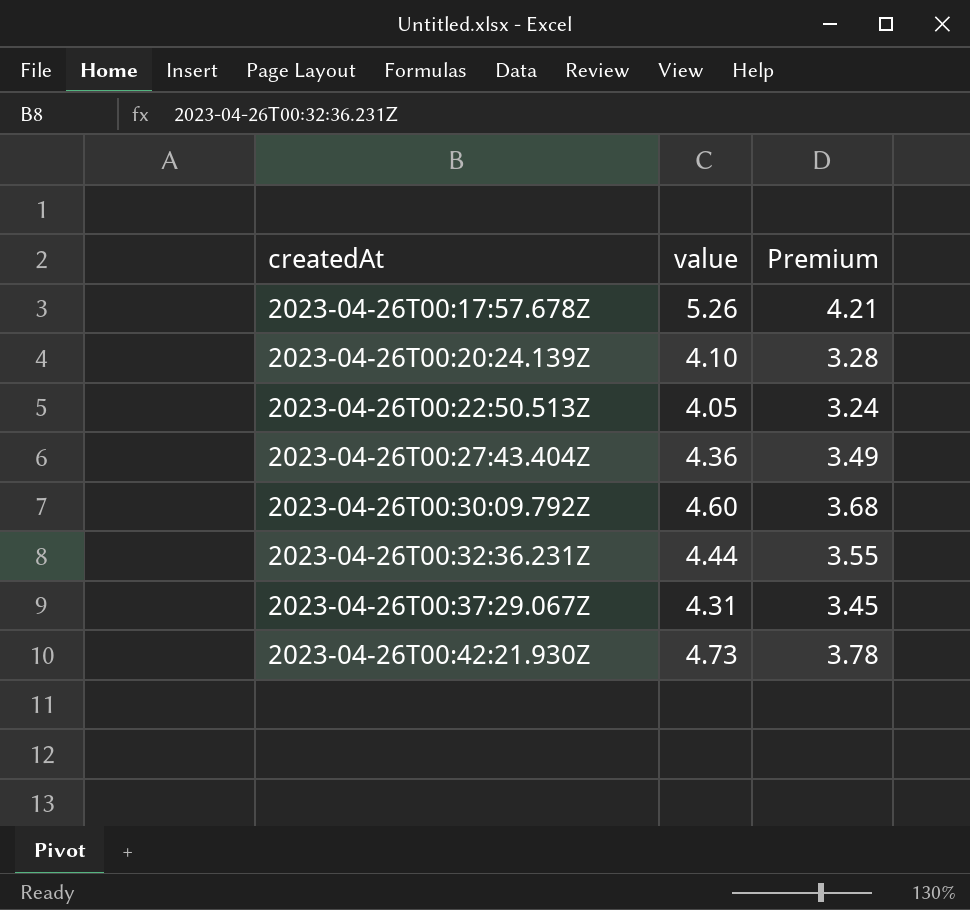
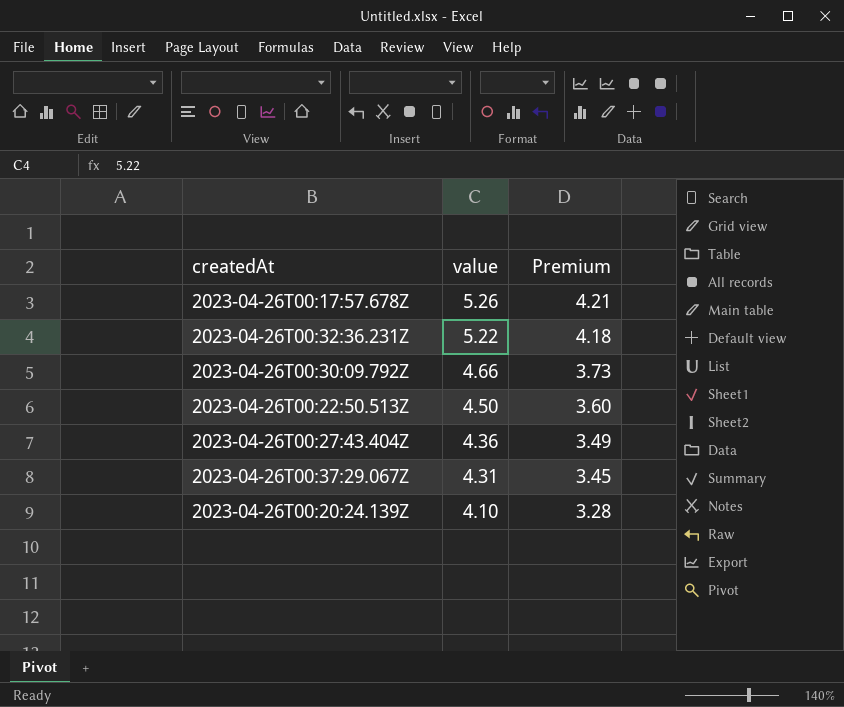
row order: createdAt ascending -> value descending
row 2023-04-26T00:42:21.930Z: 4.73 | 3.78 -> none
2023-04-26T00:32:36.231Z | value: 4.44 -> 5.22
2023-04-26T00:32:36.231Z | Premium: 3.55 -> 4.18
2023-04-26T00:30:09.792Z | value: 4.60 -> 4.66
2023-04-26T00:30:09.792Z | Premium: 3.68 -> 3.73
2023-04-26T00:22:50.513Z | value: 4.05 -> 4.50
2023-04-26T00:22:50.513Z | Premium: 3.24 -> 3.60

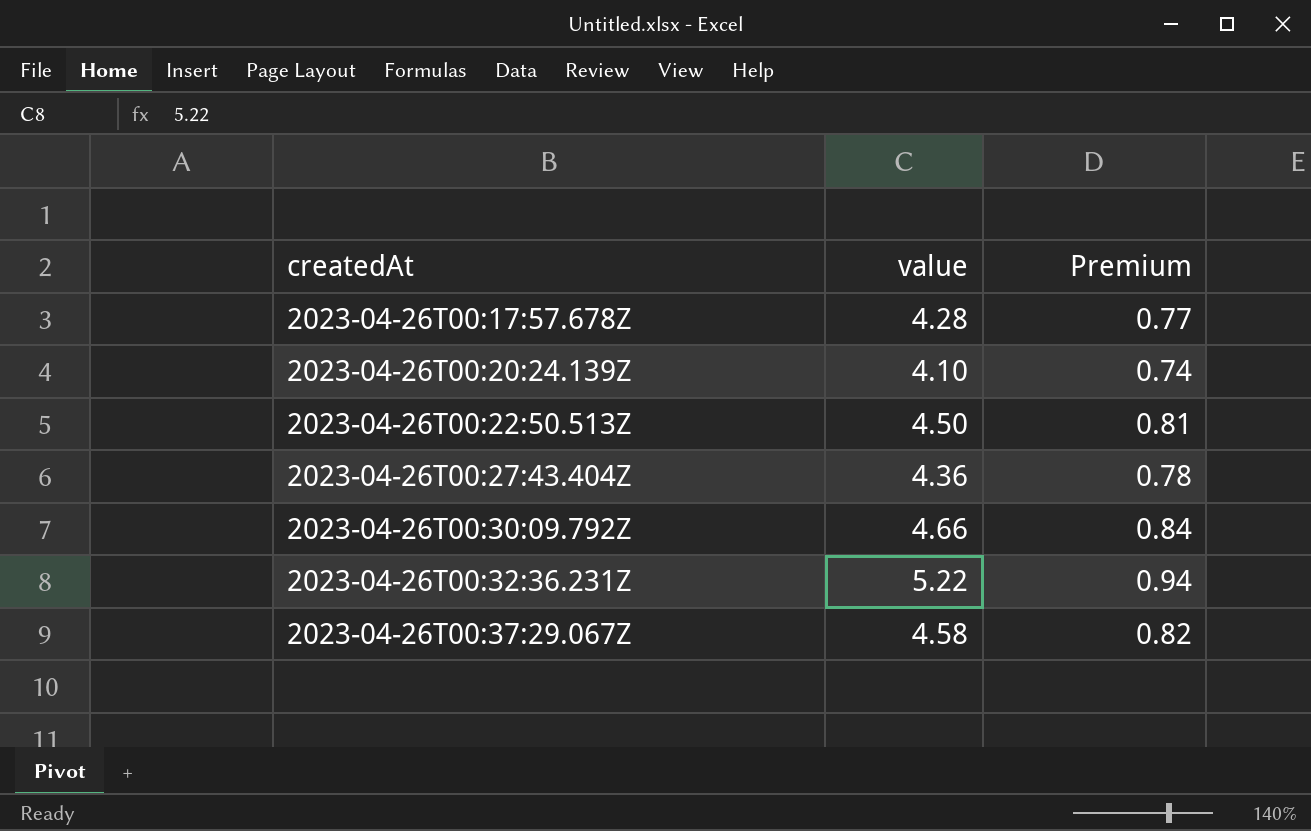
row order: value descending -> createdAt ascending
column Premium | formula: [value] * 0.8 -> [value] * 0.18
2023-04-26T00:17:57.678Z | value: 5.26 -> 4.28
2023-04-26T00:37:29.067Z | value: 4.31 -> 4.58

